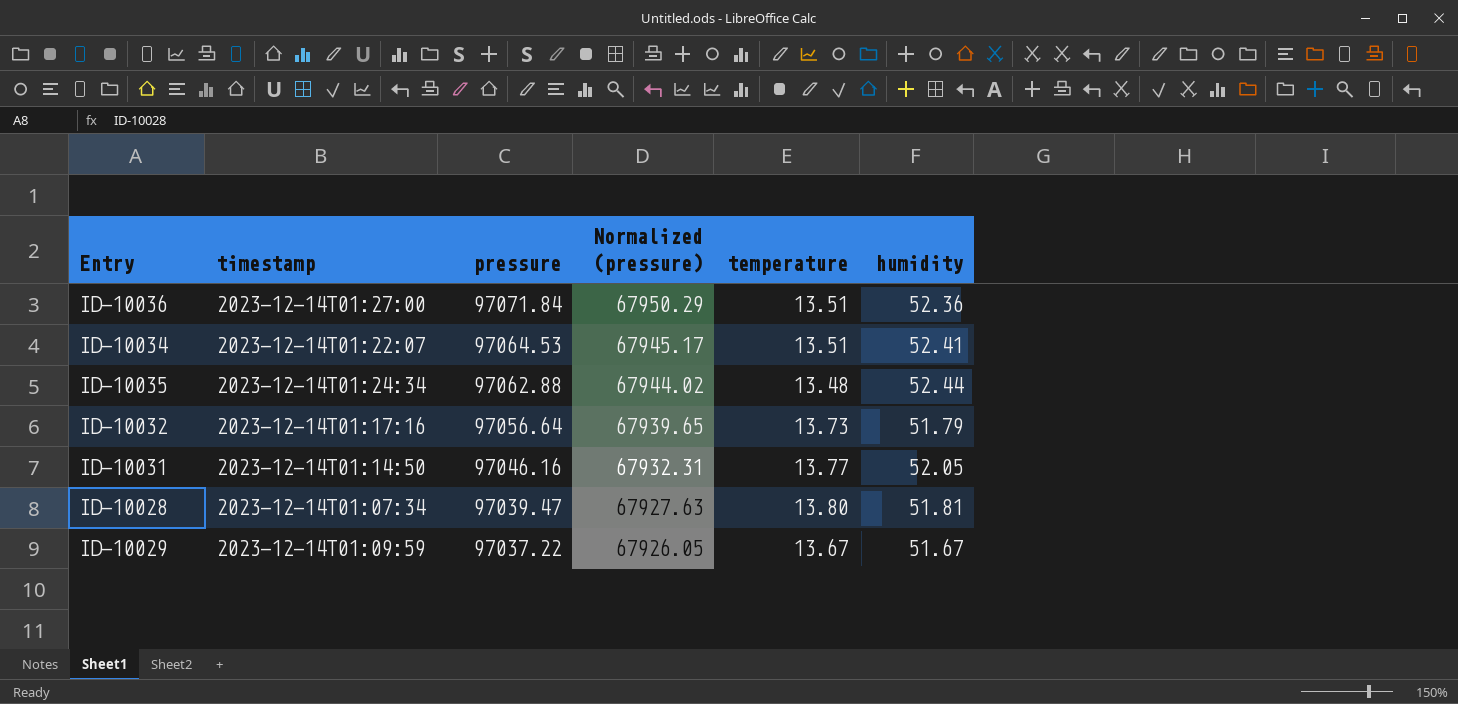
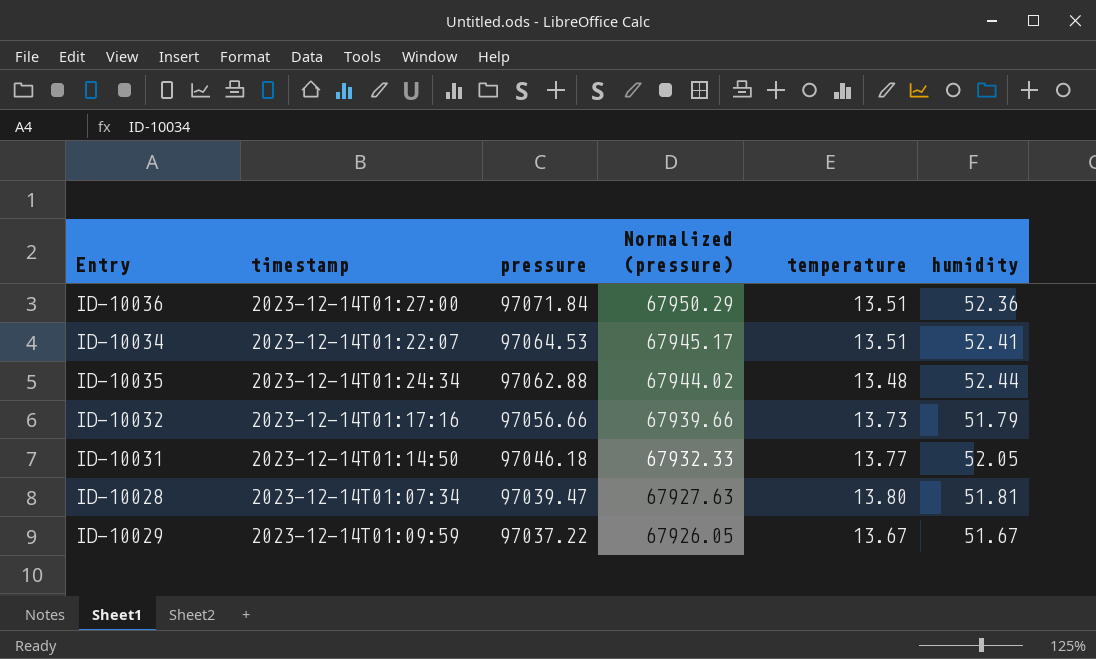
ID-10032 | pressure: 97056.64 -> 97056.66
ID-10032 | Normalized (pressure): 67939.65 -> 67939.66
ID-10031 | pressure: 97046.16 -> 97046.18
ID-10031 | Normalized (pressure): 67932.31 -> 67932.33

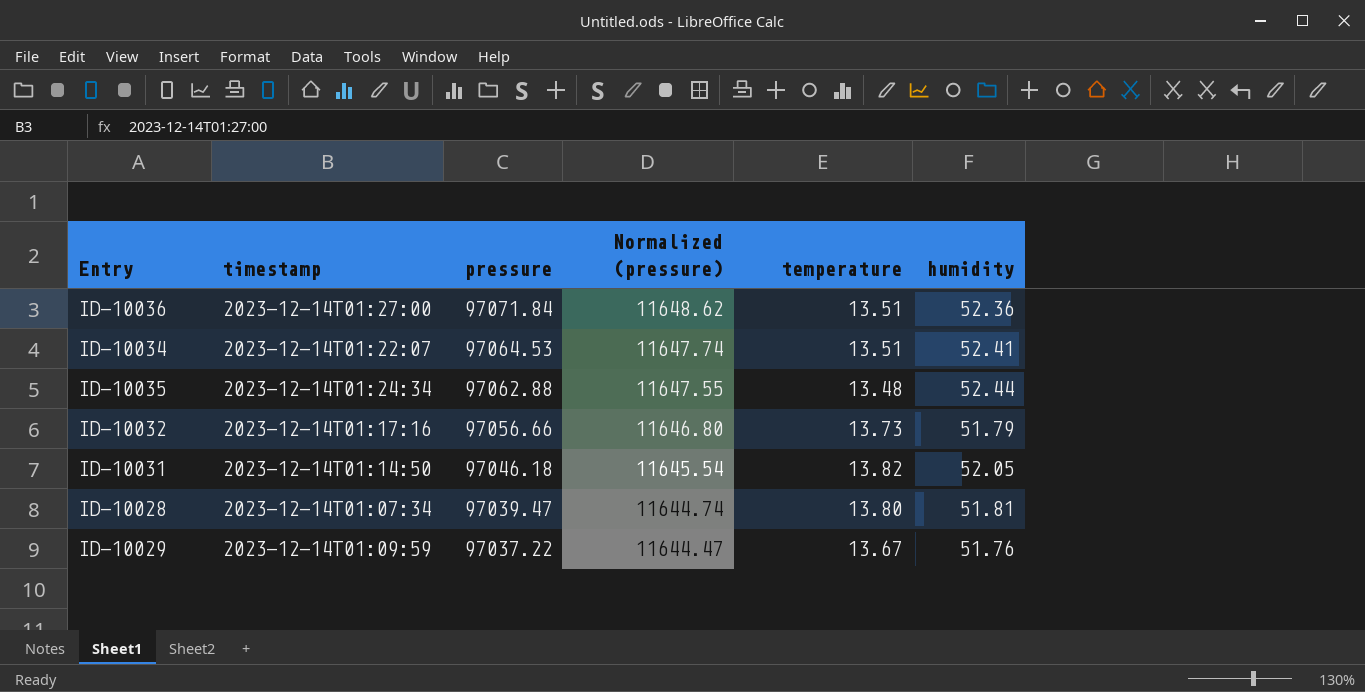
column Normalized (pressure) | formula: [pressure] * 0.7 -> [pressure] * 0.12
ID-10031 | temperature: 13.77 -> 13.82
ID-10029 | humidity: 51.67 -> 51.76

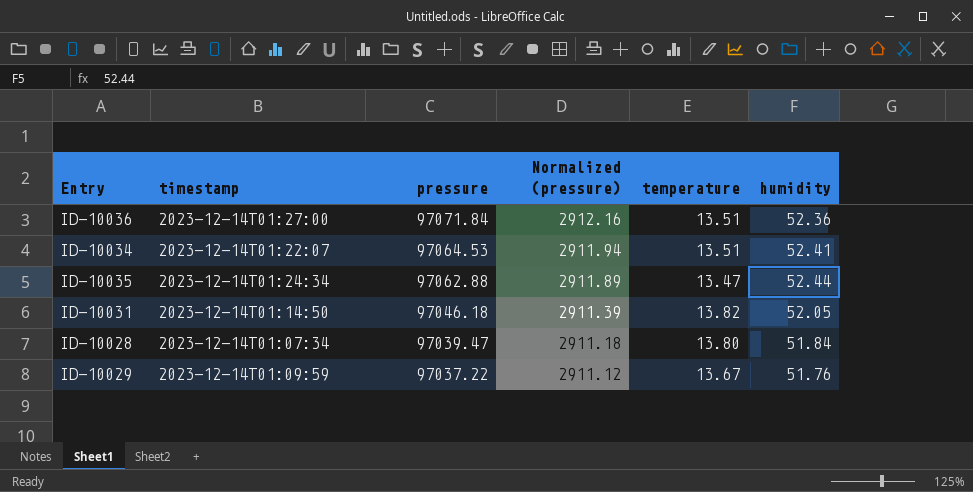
column Normalized (pressure) | formula: [pressure] * 0.12 -> [pressure] * 0.03
row ID-10032: 2023-12-14T01:17:16 | 97056.66 | 11646.80 | 13.73 | 51.79 -> none
ID-10035 | temperature: 13.48 -> 13.47
ID-10028 | humidity: 51.81 -> 51.84

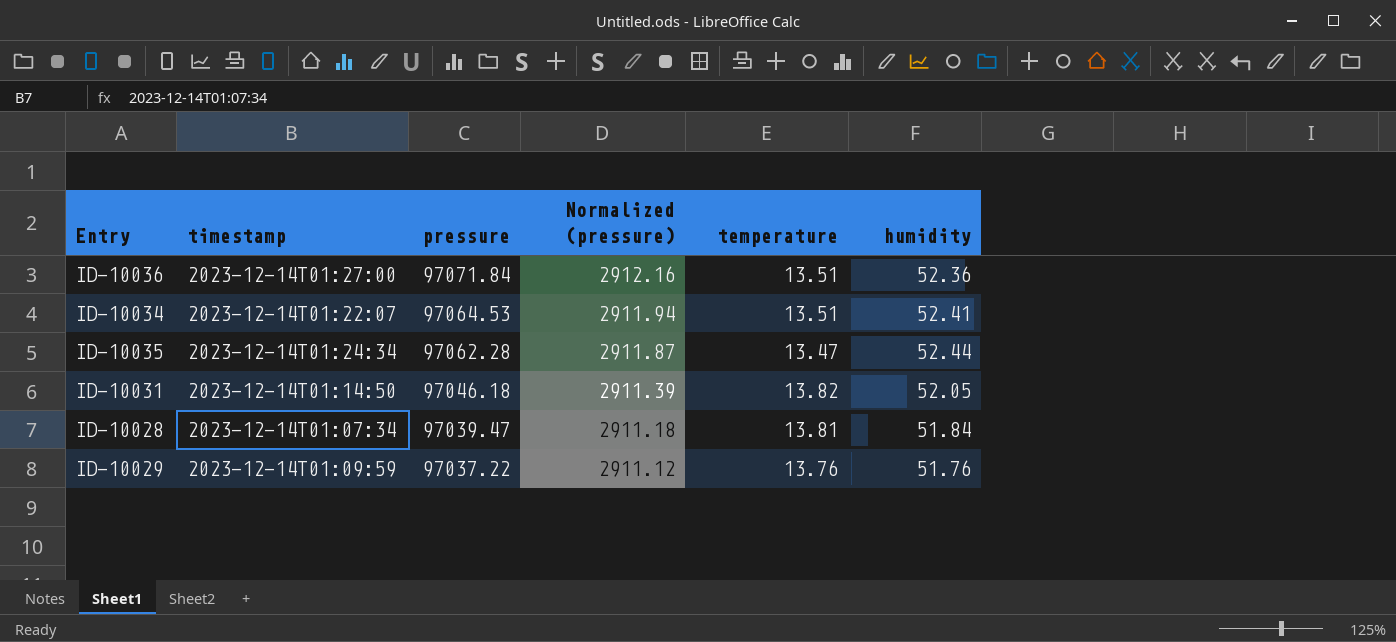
ID-10035 | pressure: 97062.88 -> 97062.28
ID-10035 | Normalized (pressure): 2911.89 -> 2911.87
ID-10028 | temperature: 13.80 -> 13.81
ID-10029 | temperature: 13.67 -> 13.76

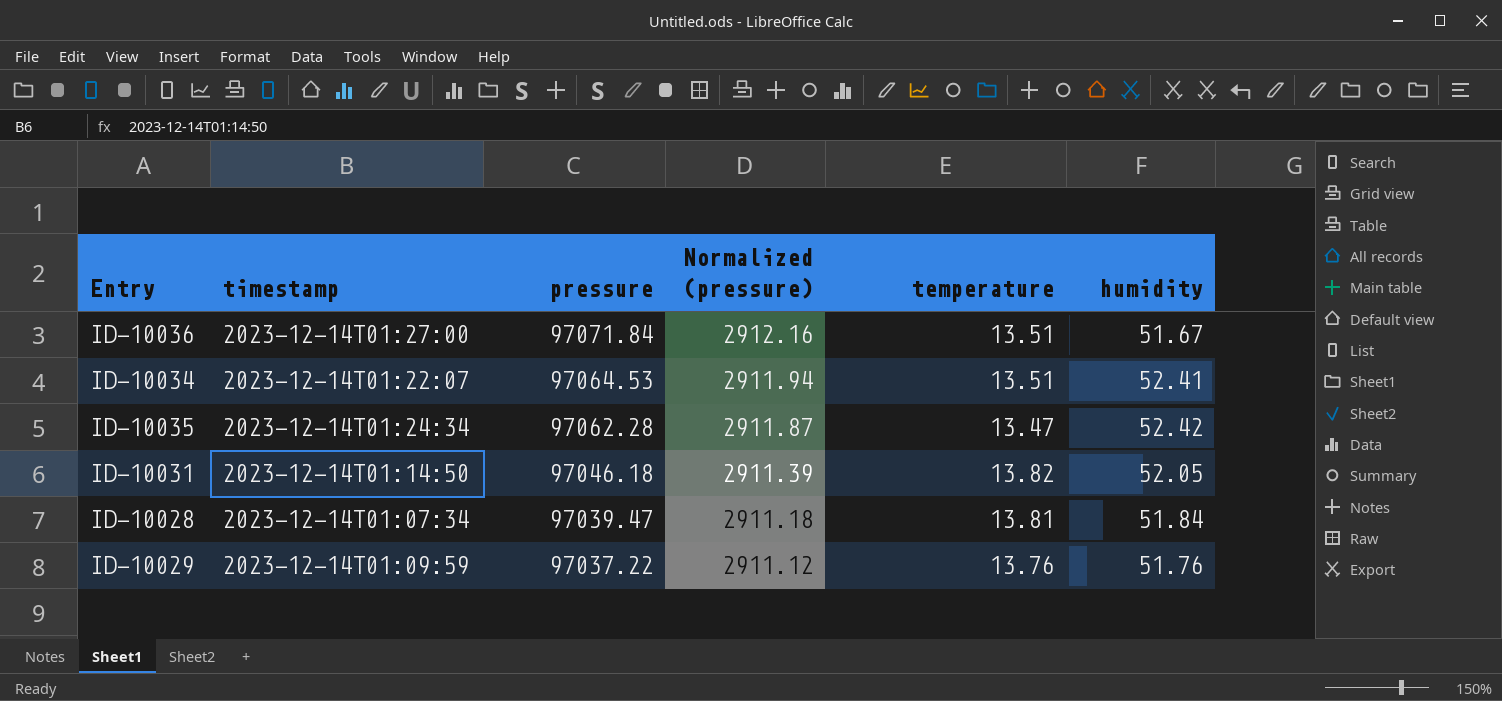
ID-10036 | humidity: 52.36 -> 51.67
ID-10035 | humidity: 52.44 -> 52.42

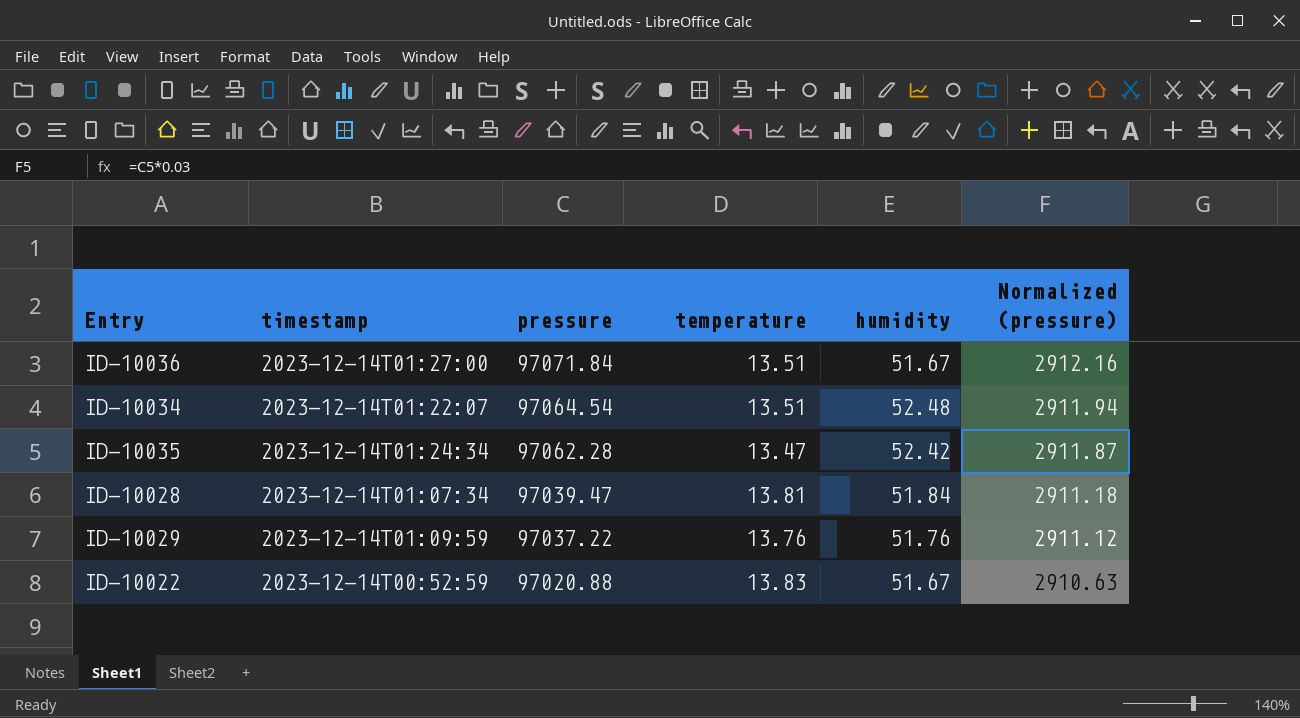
column Normalized (pressure) | position: 4 -> 6
row ID-10031: 2023-12-14T01:14:50 | 97046.18 | 2911.39 | 13.82 | 52.05 -> none
ID-10034 | pressure: 97064.53 -> 97064.54
ID-10034 | humidity: 52.41 -> 52.48
row ID-10022: none -> 2023-12-14T00:52:59 | 97020.88 | 13.83 | 51.67 | 2910.63

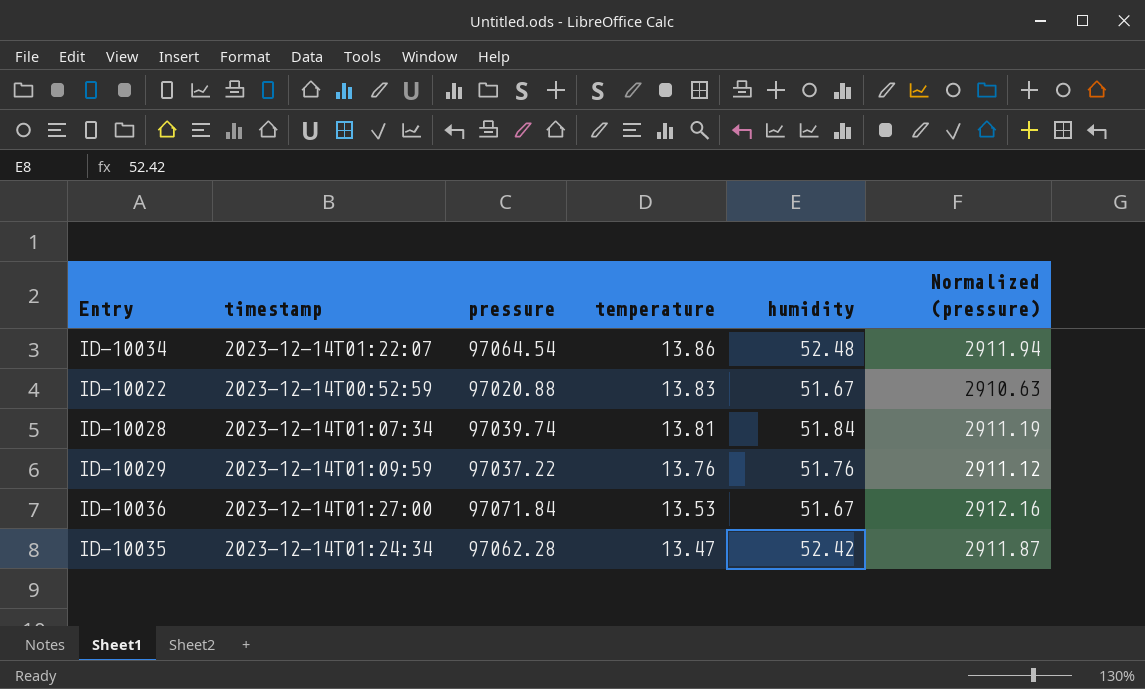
row order: pressure descending -> temperature descending
ID-10034 | temperature: 13.51 -> 13.86
ID-10028 | pressure: 97039.47 -> 97039.74
ID-10028 | Normalized (pressure): 2911.18 -> 2911.19
ID-10036 | temperature: 13.51 -> 13.53

